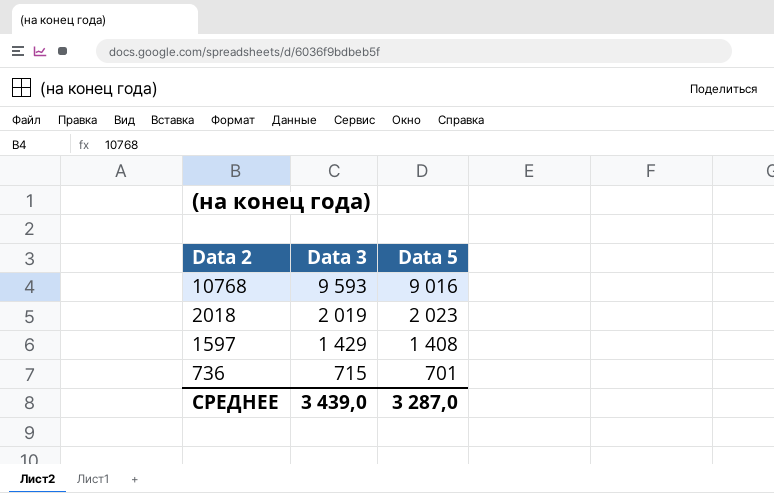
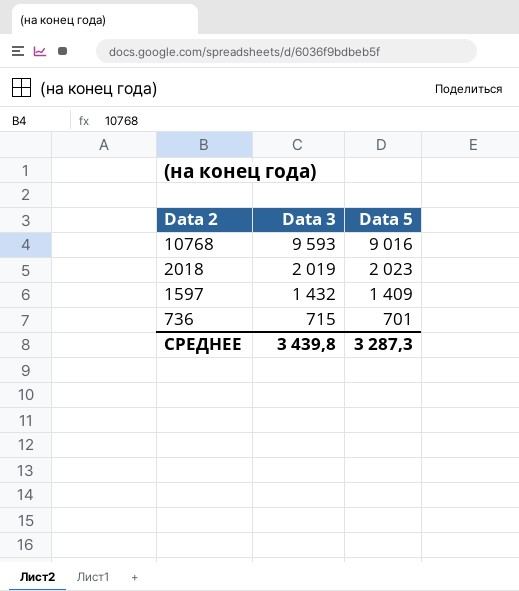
1597 | Data 3: 1 429 -> 1 432
1597 | Data 5: 1 408 -> 1 409
СРЕДНЕЕ | Data 3: 3 439,0 -> 3 439,8
СРЕДНЕЕ | Data 5: 3 287,0 -> 3 287,3

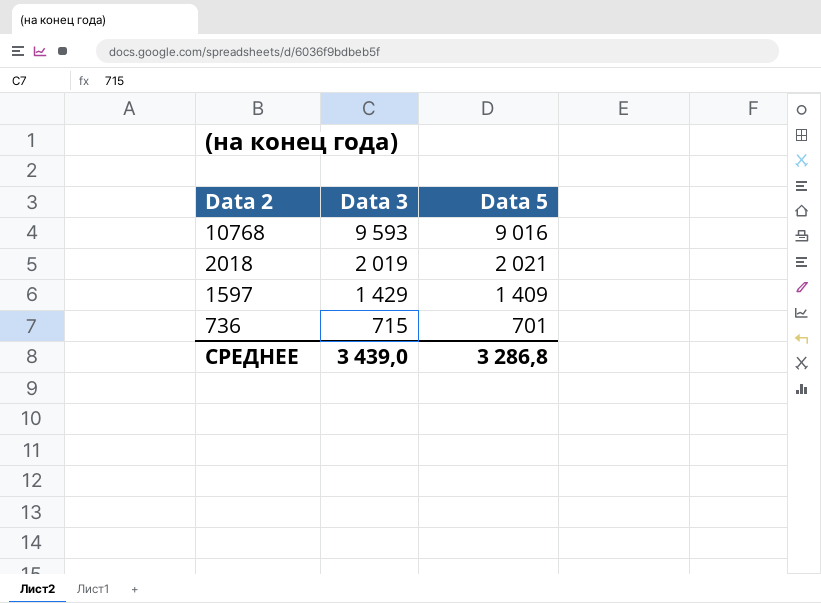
2018 | Data 5: 2 023 -> 2 021
1597 | Data 3: 1 432 -> 1 429
СРЕДНЕЕ | Data 3: 3 439,8 -> 3 439,0
СРЕДНЕЕ | Data 5: 3 287,3 -> 3 286,8

